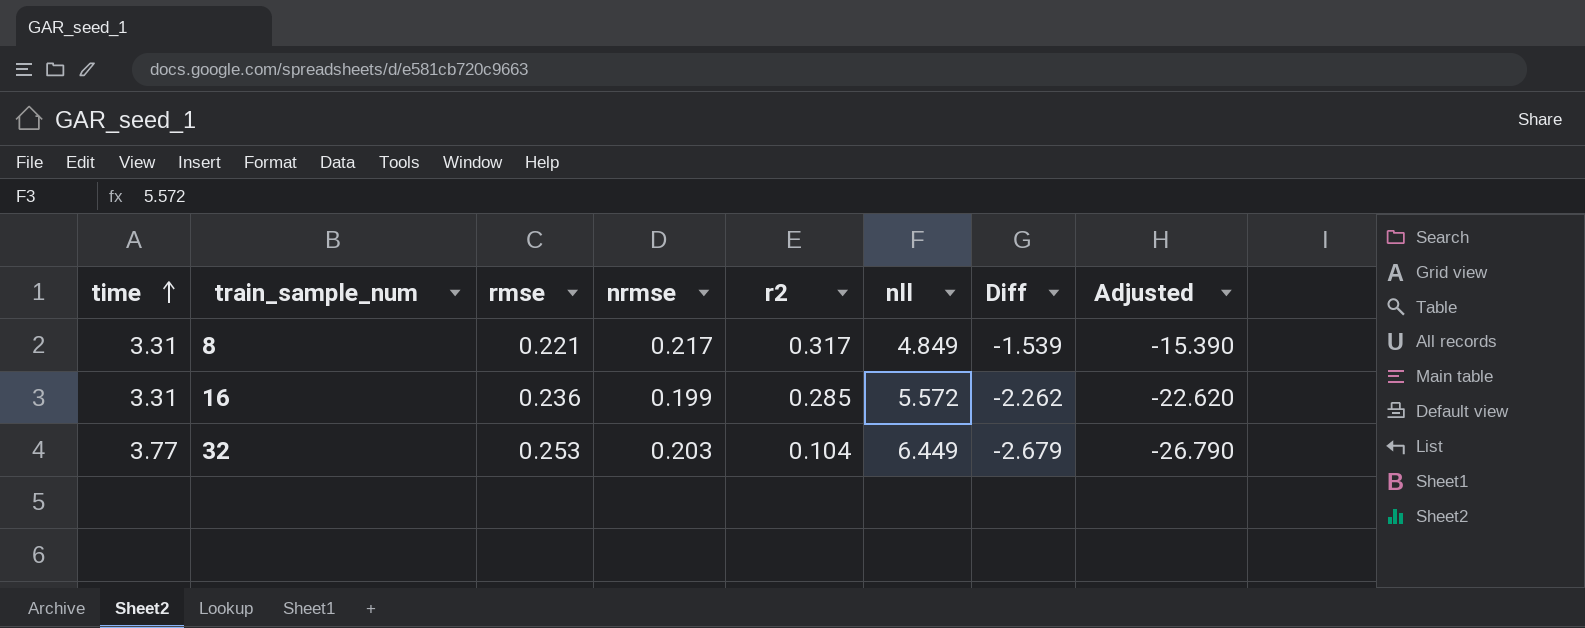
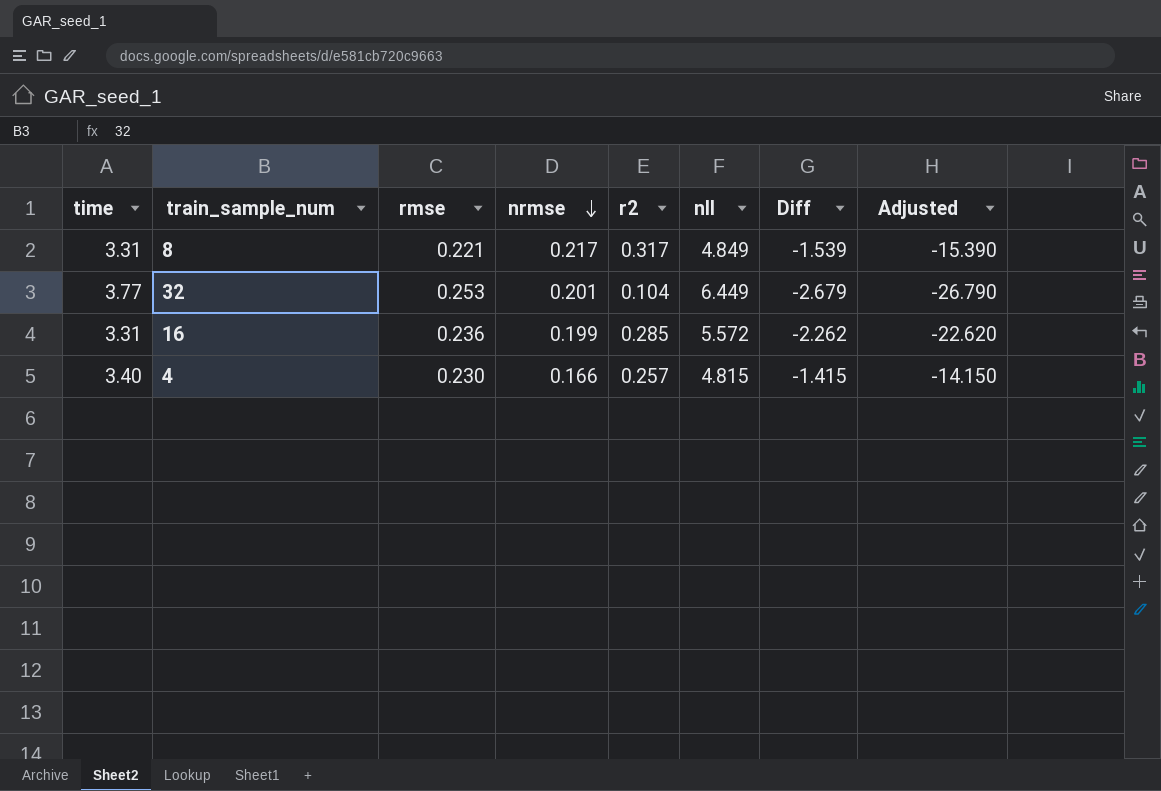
row order: time ascending -> nrmse descending
32 | nrmse: 0.203 -> 0.201
row 4: none -> 3.40 | 0.230 | 0.166 | 0.257 | 4.815 | -1.415 | -14.150

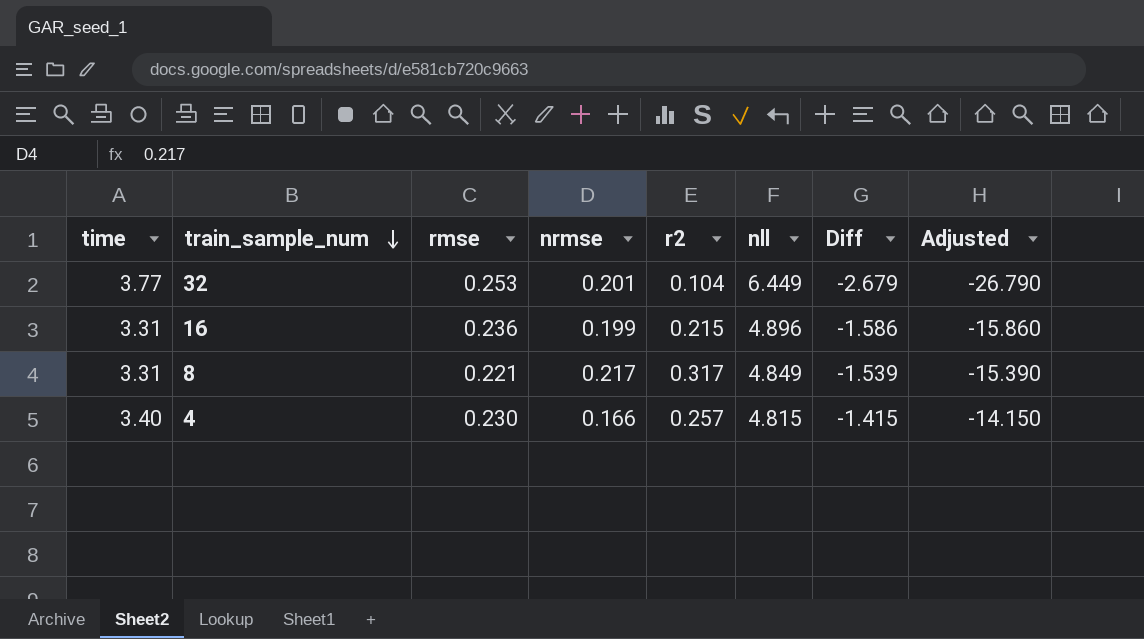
row order: nrmse descending -> train_sample_num descending
16 | r2: 0.285 -> 0.215
16 | nll: 5.572 -> 4.896
16 | Diff: -2.262 -> -1.586
16 | Adjusted: -22.620 -> -15.860

